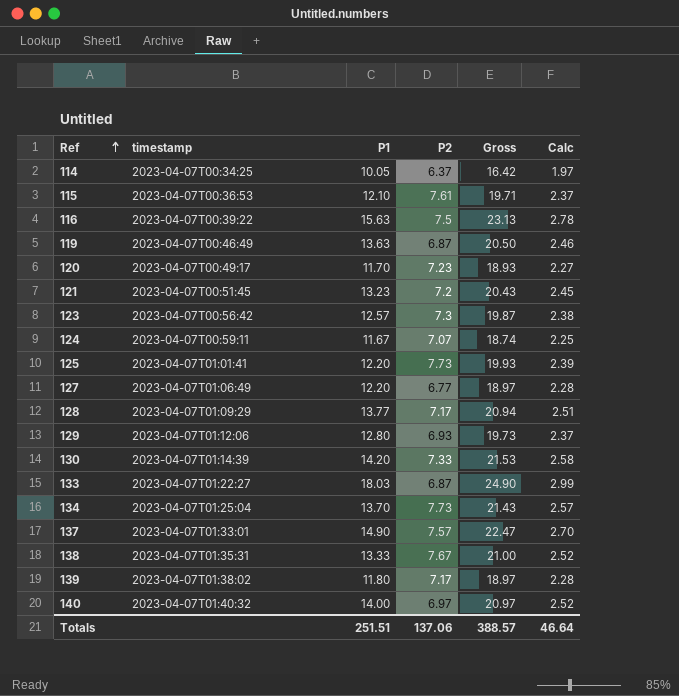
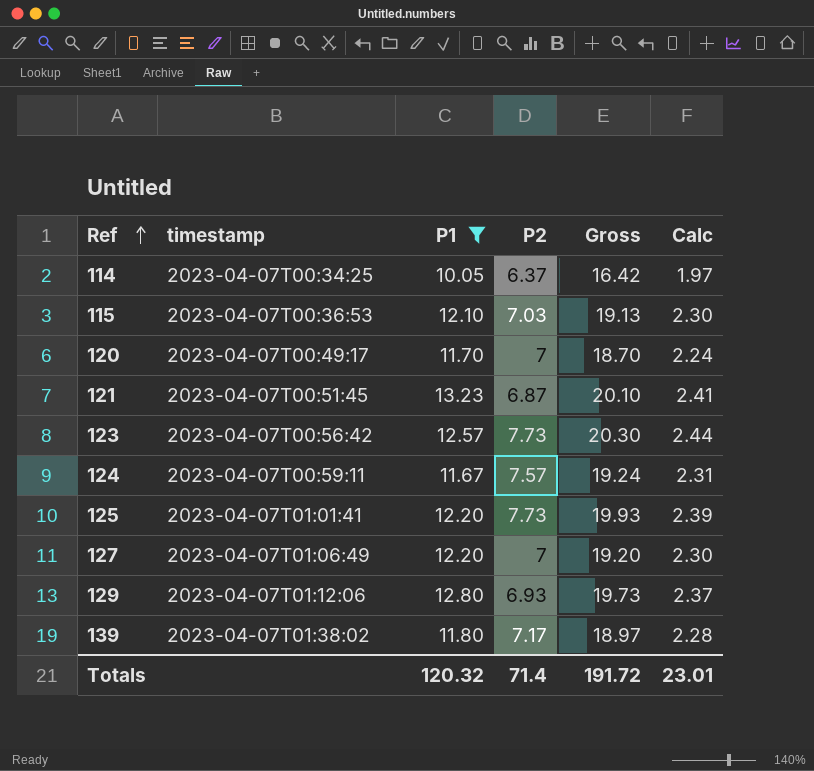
filter: none -> P1 <= 13.23
115 | P2: 7.61 -> 7.03
115 | Gross: 19.71 -> 19.13
115 | Calc: 2.37 -> 2.30
120 | P2: 7.23 -> 7
120 | Gross: 18.93 -> 18.70
120 | Calc: 2.27 -> 2.24
121 | P2: 7.2 -> 6.87
121 | Gross: 20.43 -> 20.10
121 | Calc: 2.45 -> 2.41
123 | P2: 7.3 -> 7.73
123 | Gross: 19.87 -> 20.30
123 | Calc: 2.38 -> 2.44
124 | P2: 7.07 -> 7.57
124 | Gross: 18.74 -> 19.24
124 | Calc: 2.25 -> 2.31
127 | P2: 6.77 -> 7
127 | Gross: 18.97 -> 19.20
127 | Calc: 2.28 -> 2.30
Totals | P1: 251.51 -> 120.32
Totals | P2: 137.06 -> 71.4
Totals | Gross: 388.57 -> 191.72
Totals | Calc: 46.64 -> 23.01

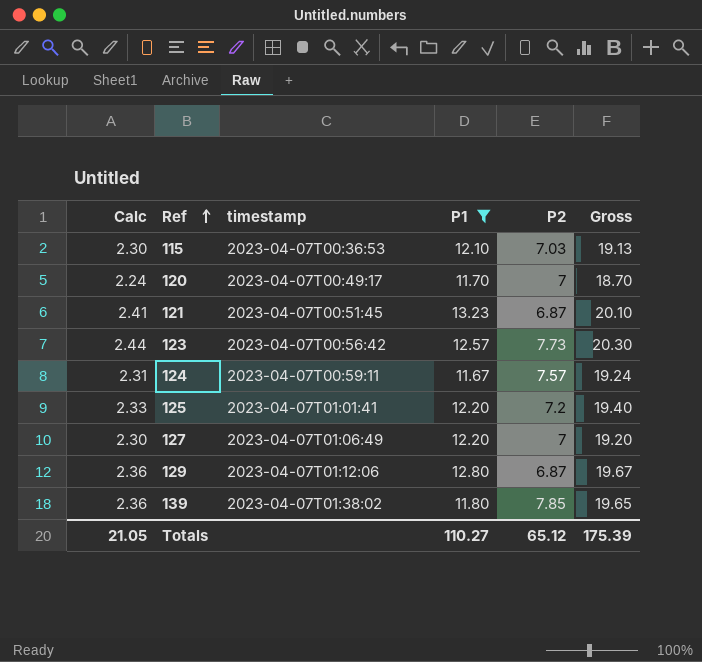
column Calc | position: 6 -> 1
row 114: 2023-04-07T00:34:25 | 10.05 | 6.37 | 16.42 | 1.97 -> none
125 | Calc: 2.39 -> 2.33
125 | P2: 7.73 -> 7.2
125 | Gross: 19.93 -> 19.40
129 | Calc: 2.37 -> 2.36
129 | P2: 6.93 -> 6.87
129 | Gross: 19.73 -> 19.67
139 | Calc: 2.28 -> 2.36
139 | P2: 7.17 -> 7.85
139 | Gross: 18.97 -> 19.65
Totals | Calc: 23.01 -> 21.05
Totals | P1: 120.32 -> 110.27
Totals | P2: 71.4 -> 65.12
Totals | Gross: 191.72 -> 175.39

